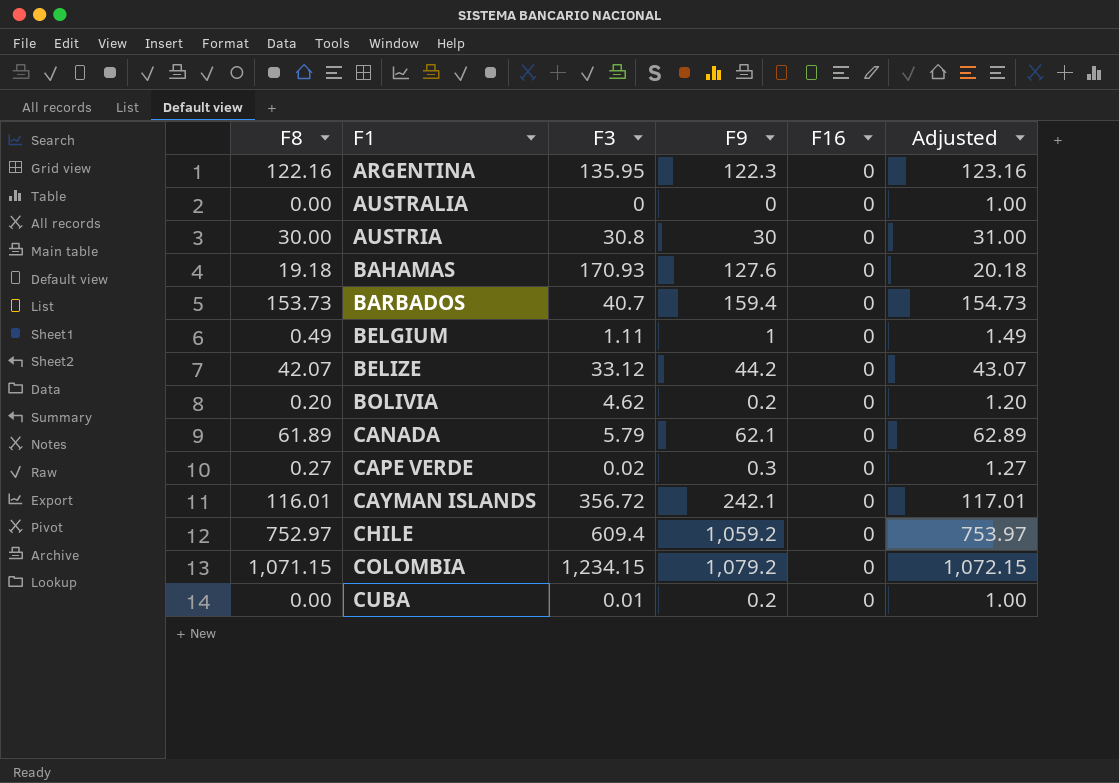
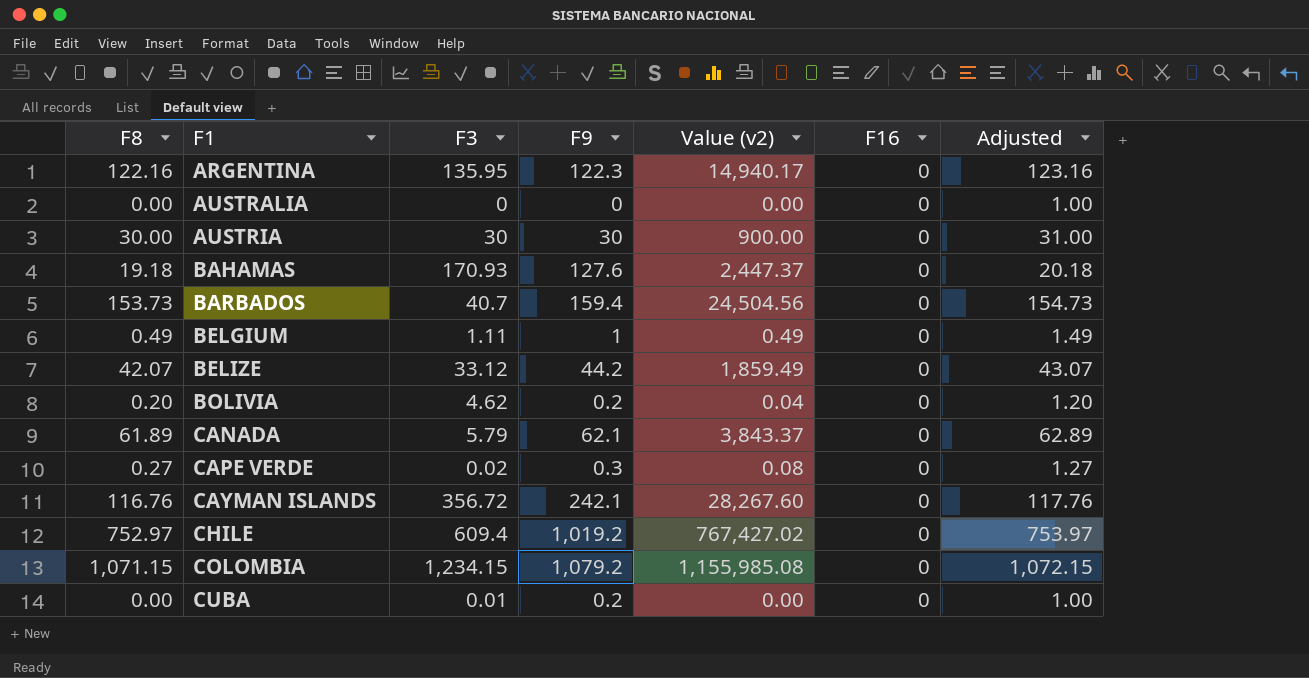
column Value (v2) | formula: none -> [F8] * [F9]
AUSTRIA | F3: 30.8 -> 30
CAYMAN ISLANDS | F8: 116.01 -> 116.76
CAYMAN ISLANDS | Adjusted: 117.01 -> 117.76
CHILE | F9: 1,059.2 -> 1,019.2

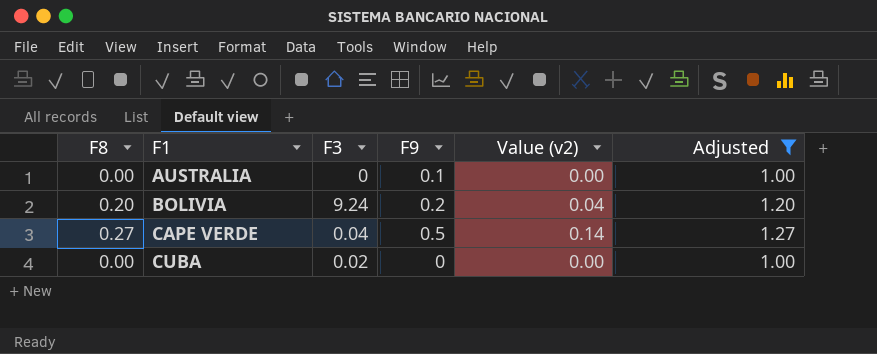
filter: none -> Adjusted <= 1.27
column F16 | position: 6 -> none
AUSTRALIA | F9: 0 -> 0.1
BOLIVIA | F3: 4.62 -> 9.24
CAPE VERDE | F3: 0.02 -> 0.04
CAPE VERDE | F9: 0.3 -> 0.5
CAPE VERDE | Value (v2): 0.08 -> 0.14
CUBA | F3: 0.01 -> 0.02
CUBA | F9: 0.2 -> 0

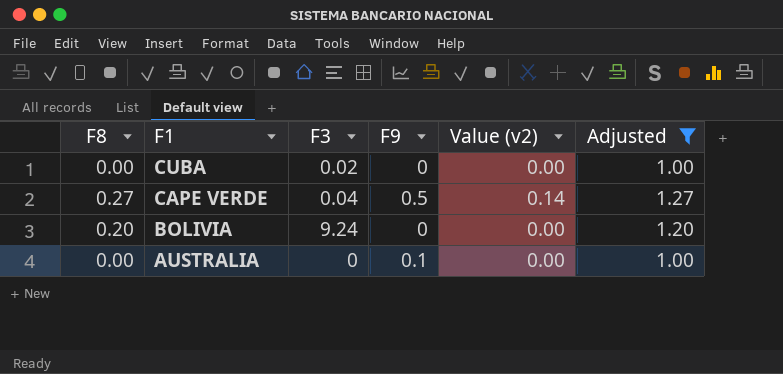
row order: F1 ascending -> F1 descending
BOLIVIA | F9: 0.2 -> 0
BOLIVIA | Value (v2): 0.04 -> 0.00

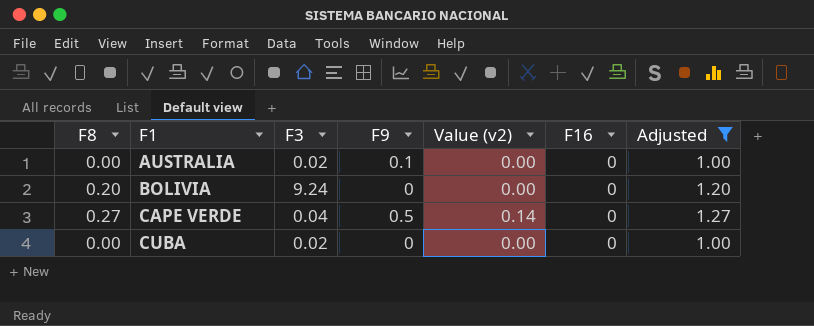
row order: F1 descending -> F1 ascending
column F16 | position: none -> 6
AUSTRALIA | F3: 0 -> 0.02

